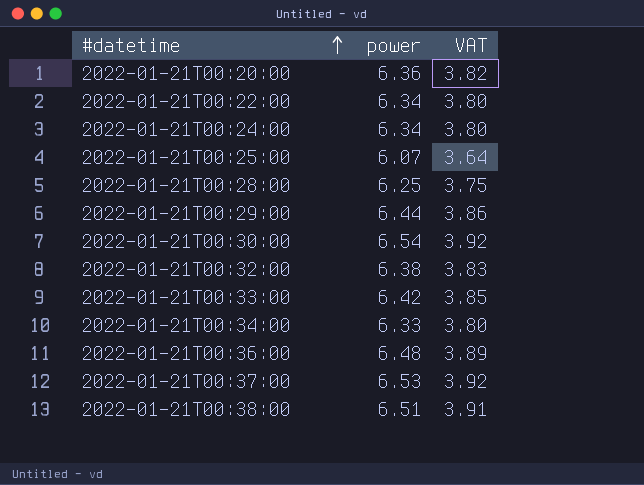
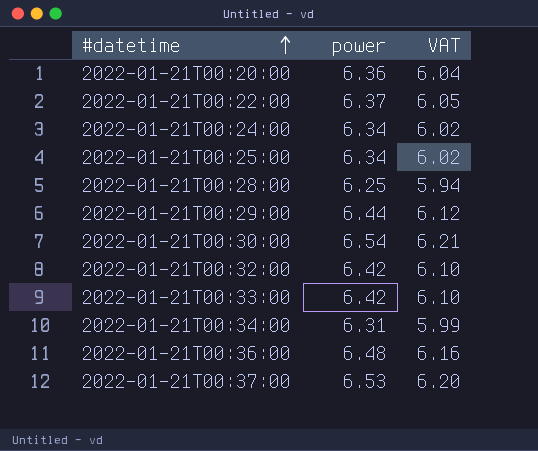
column VAT | formula: [power] * 0.6 -> [power] * 0.95
row 2022-01-21T00:38:00: 6.51 | 3.91 -> none
2022-01-21T00:22:00 | power: 6.34 -> 6.37
2022-01-21T00:25:00 | power: 6.07 -> 6.34
2022-01-21T00:32:00 | power: 6.38 -> 6.42
2022-01-21T00:34:00 | power: 6.33 -> 6.31

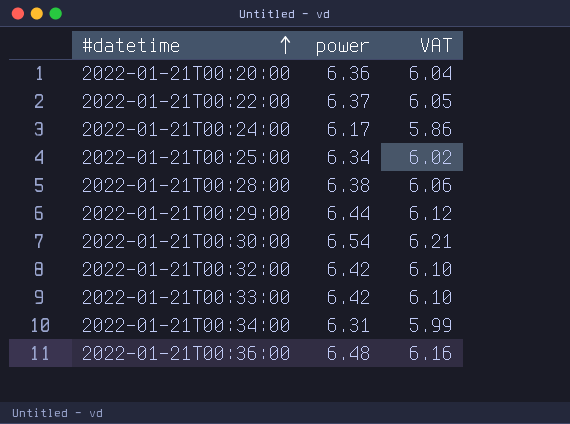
row 2022-01-21T00:37:00: 6.53 | 6.20 -> none
2022-01-21T00:24:00 | power: 6.34 -> 6.17
2022-01-21T00:24:00 | VAT: 6.02 -> 5.86
2022-01-21T00:28:00 | power: 6.25 -> 6.38
2022-01-21T00:28:00 | VAT: 5.94 -> 6.06

